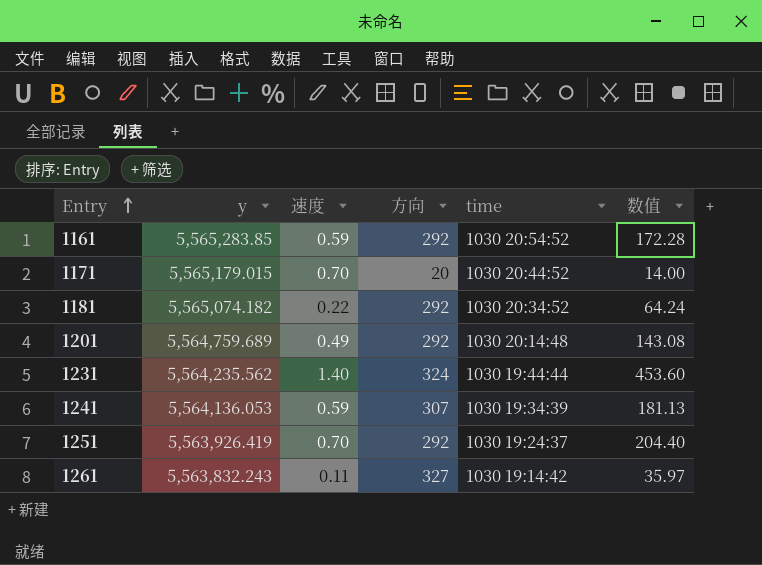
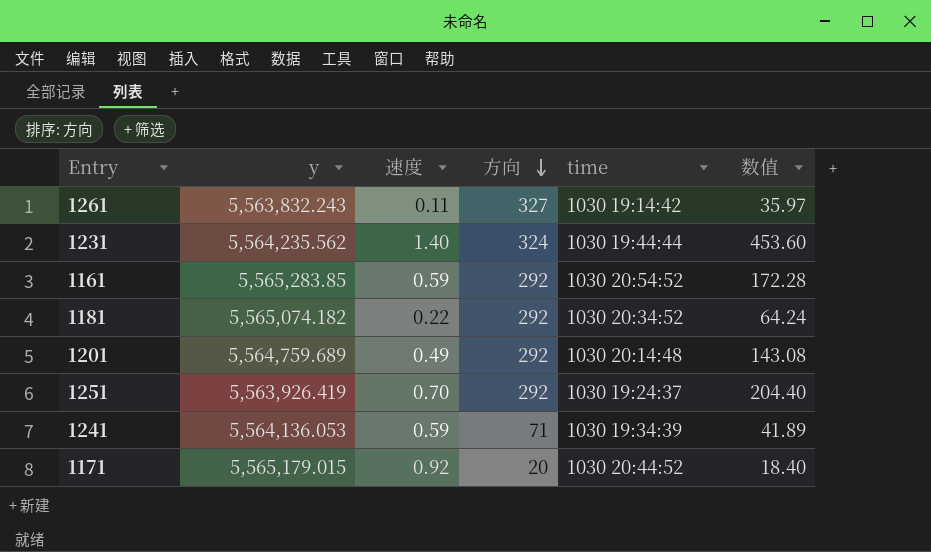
row order: Entry ascending -> 方向 descending
1241 | 方向: 307 -> 71
1241 | 数值: 181.13 -> 41.89
1171 | 速度: 0.70 -> 0.92
1171 | 数值: 14.00 -> 18.40

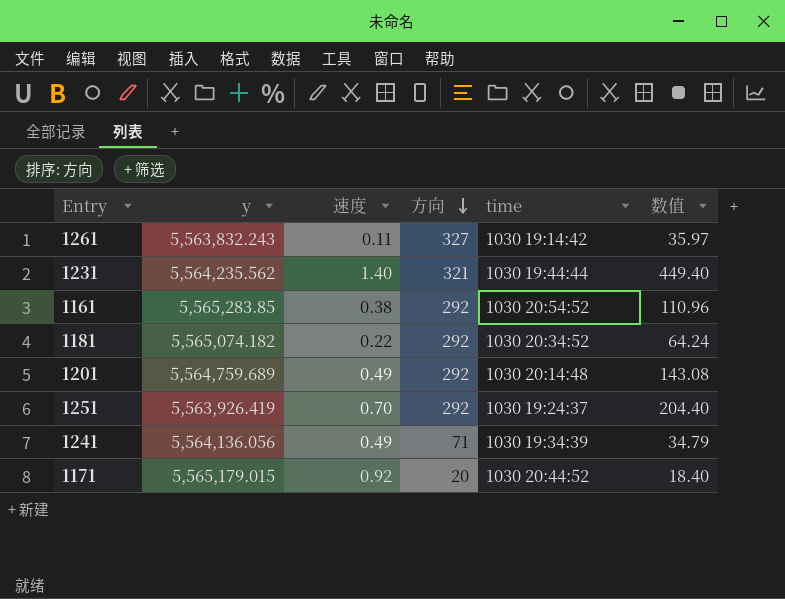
1231 | 方向: 324 -> 321
1231 | 数值: 453.60 -> 449.40
1161 | 速度: 0.59 -> 0.38
1161 | 数值: 172.28 -> 110.96
1241 | y: 5,564,136.053 -> 5,564,136.056
1241 | 速度: 0.59 -> 0.49
1241 | 数值: 41.89 -> 34.79

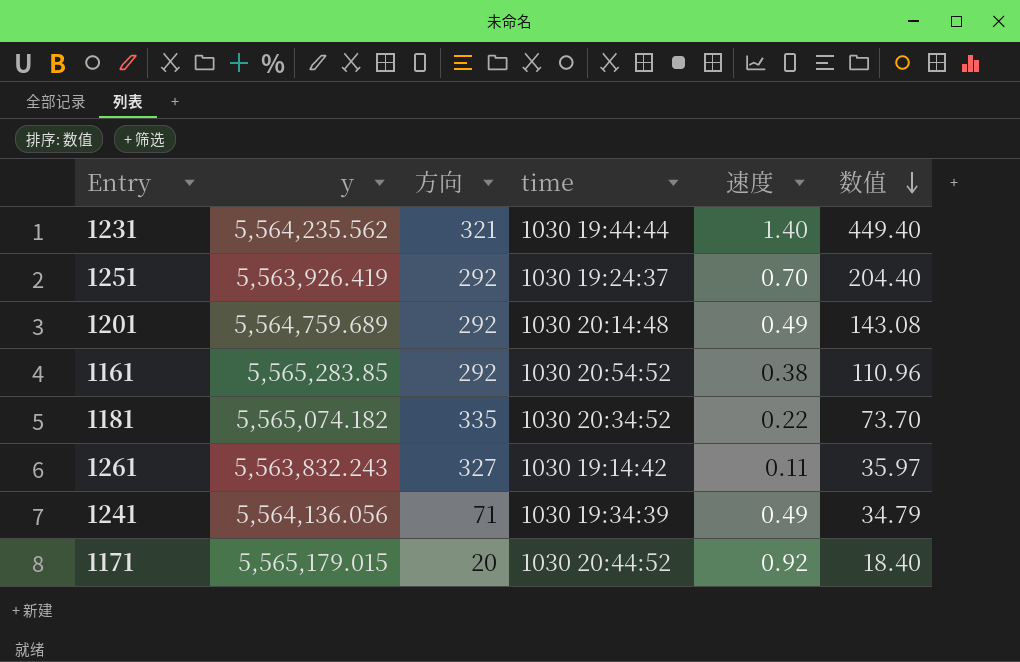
row order: 方向 descending -> 数值 descending
column 速度 | position: 3 -> 5
1181 | 方向: 292 -> 335
1181 | 数值: 64.24 -> 73.70

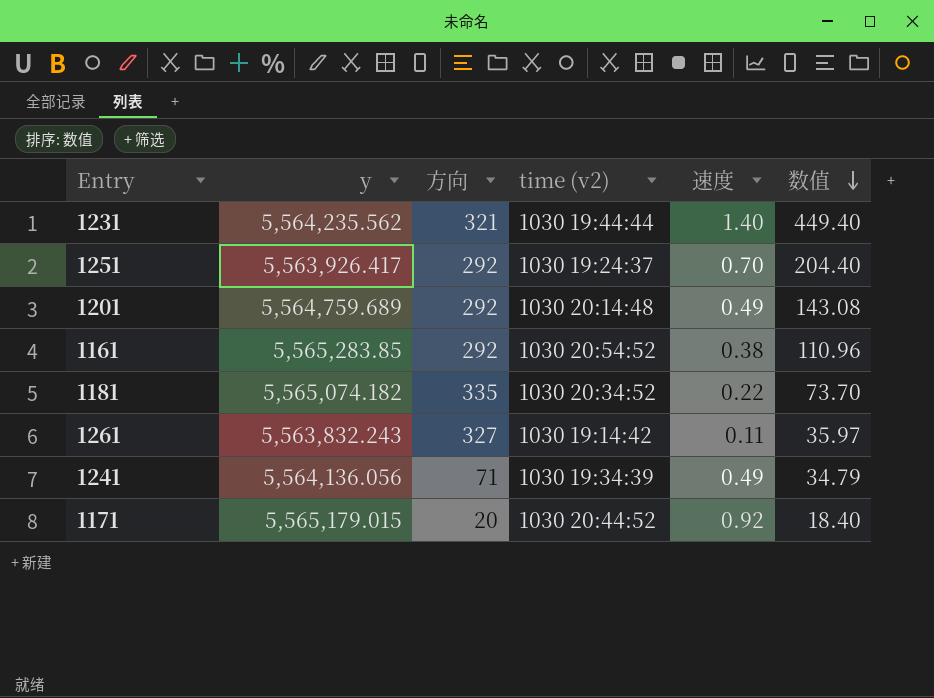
column name: time -> time (v2)
1251 | y: 5,563,926.419 -> 5,563,926.417

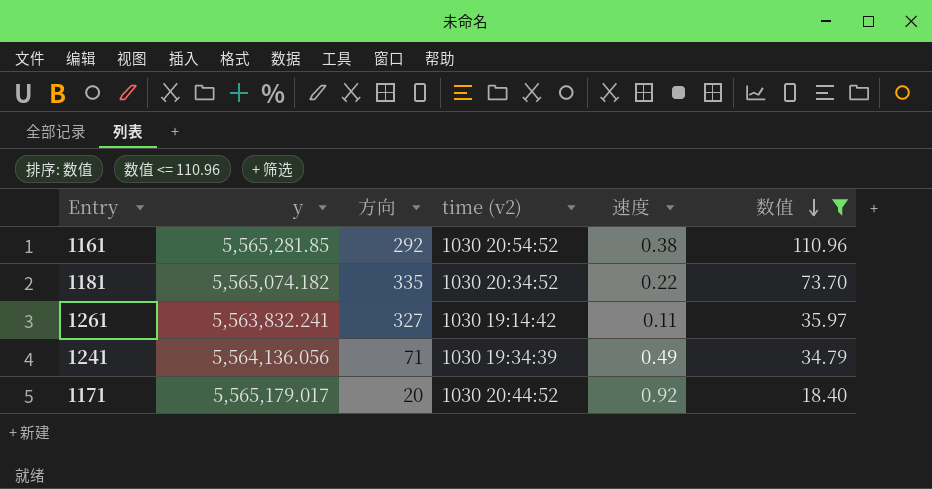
filter: none -> 数值 <= 110.96
1161 | y: 5,565,283.85 -> 5,565,281.85
1261 | y: 5,563,832.243 -> 5,563,832.241
1171 | y: 5,565,179.015 -> 5,565,179.017

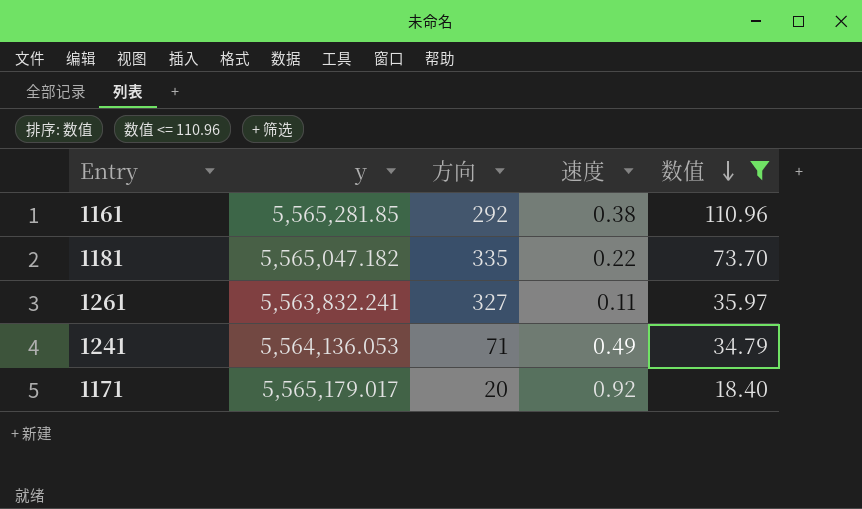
column time (v2) | position: 4 -> none
1181 | y: 5,565,074.182 -> 5,565,047.182
1241 | y: 5,564,136.056 -> 5,564,136.053

